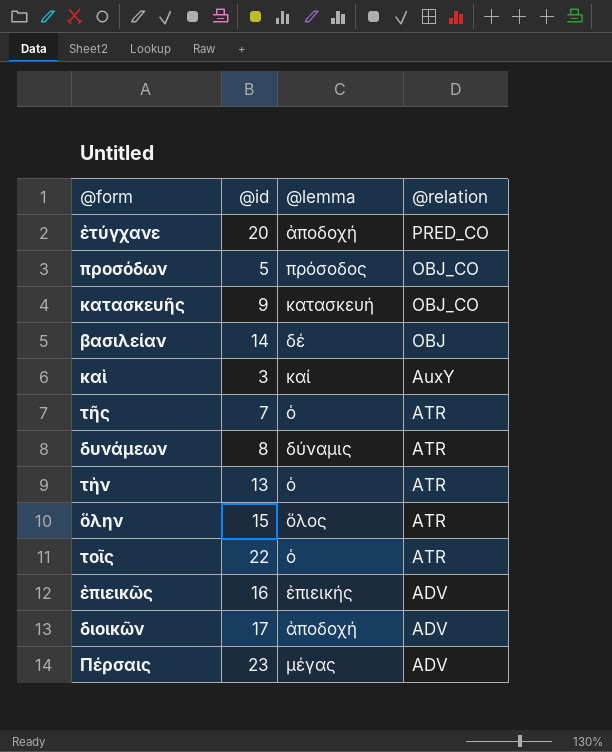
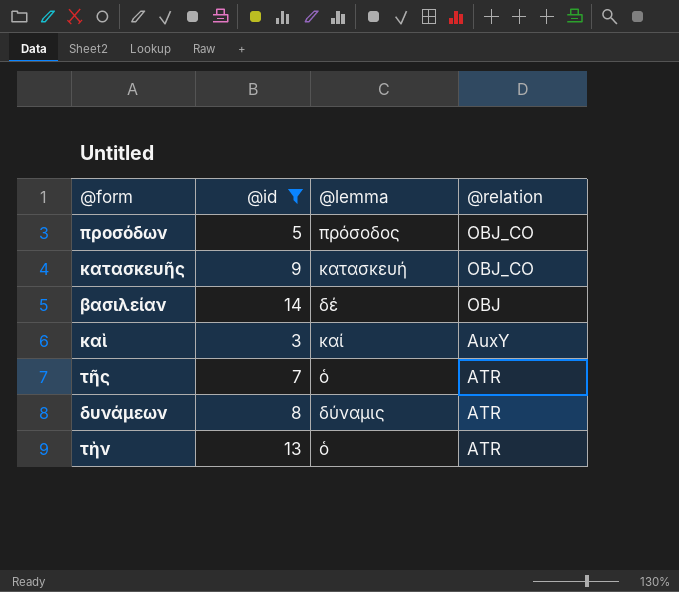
filter: none -> @id <= 14

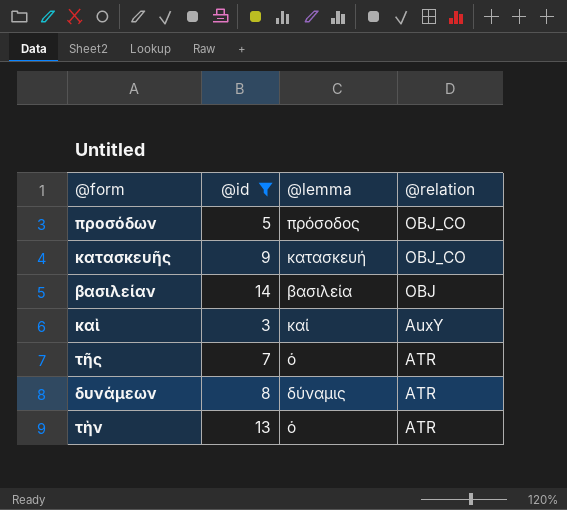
βασιλείαν | @lemma: δέ -> βασιλεία

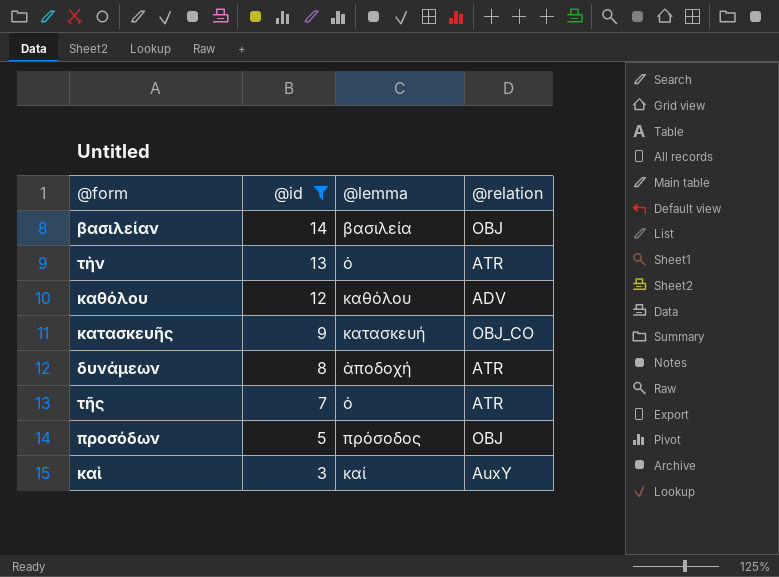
row order: @relation descending -> @id descending
row καθόλου: none -> 12 | καθόλου | ADV
δυνάμεων | @lemma: δύναμις -> ἀποδοχή
προσόδων | @relation: OBJ_CO -> OBJ

